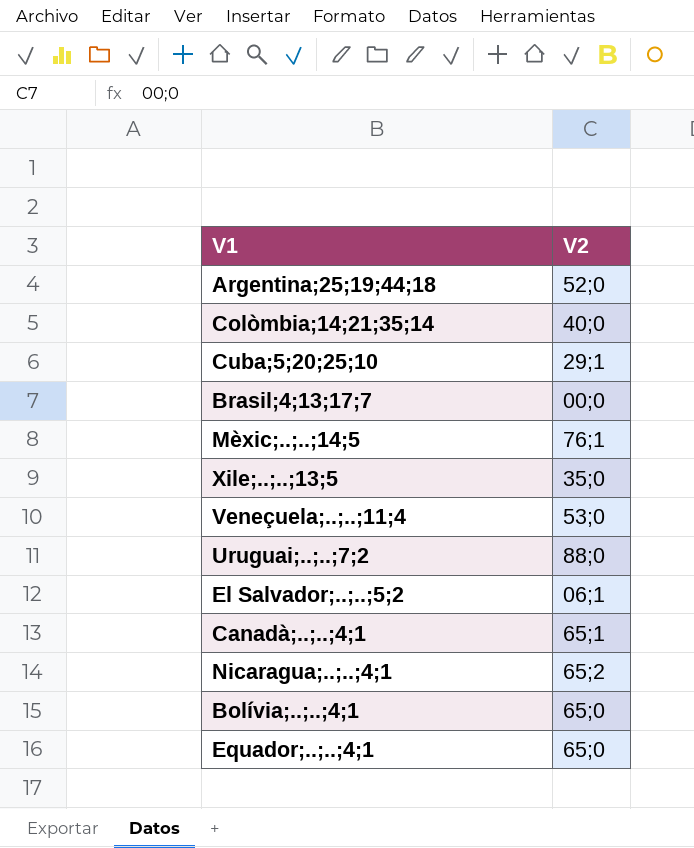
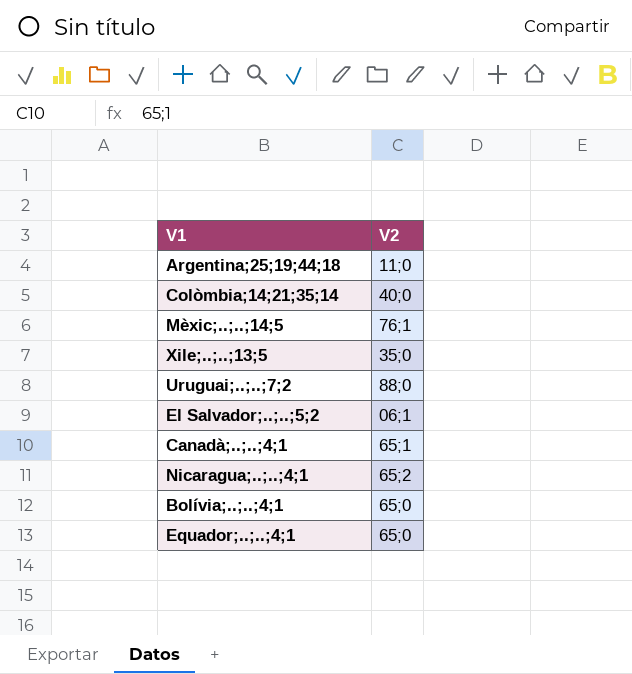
row Cuba;5;20;25;10: 29;1 -> none
row Brasil;4;13;17;7: 00;0 -> none
row Veneçuela;..;..;11;4: 53;0 -> none
Argentina;25;19;44;18 | V2: 52;0 -> 11;0

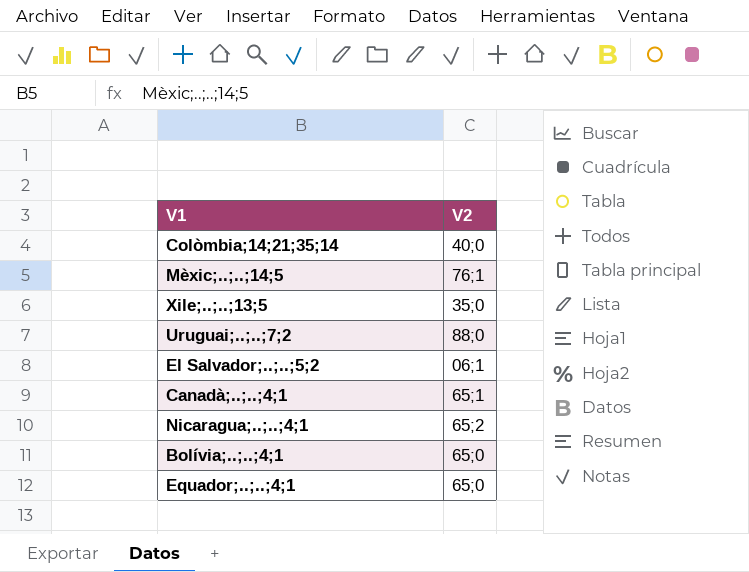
row Argentina;25;19;44;18: 11;0 -> none

